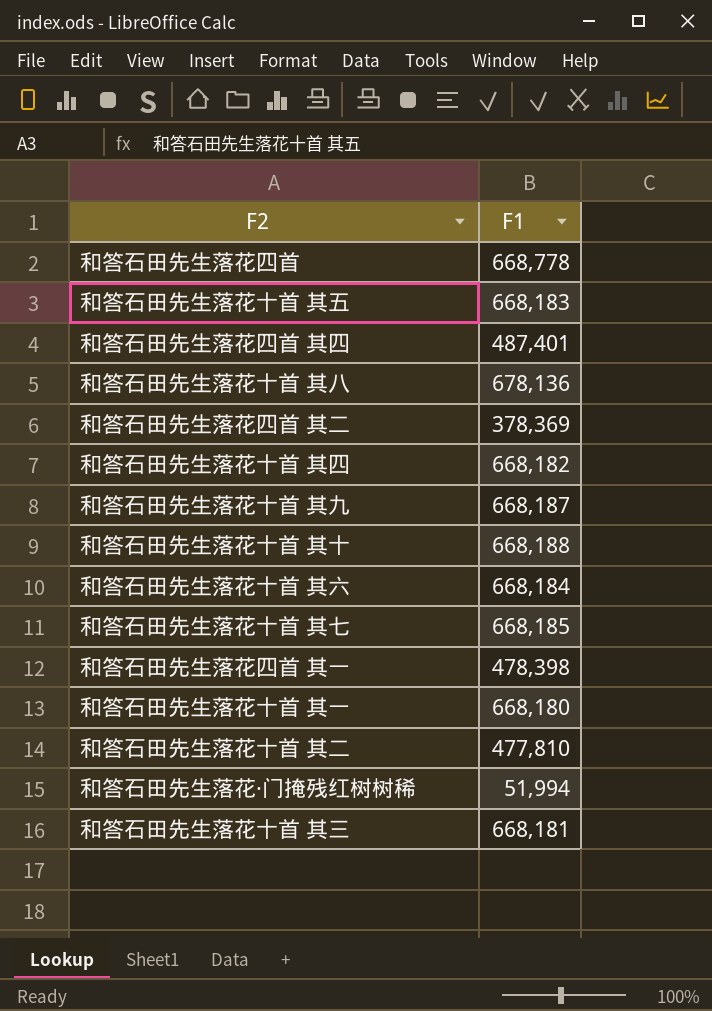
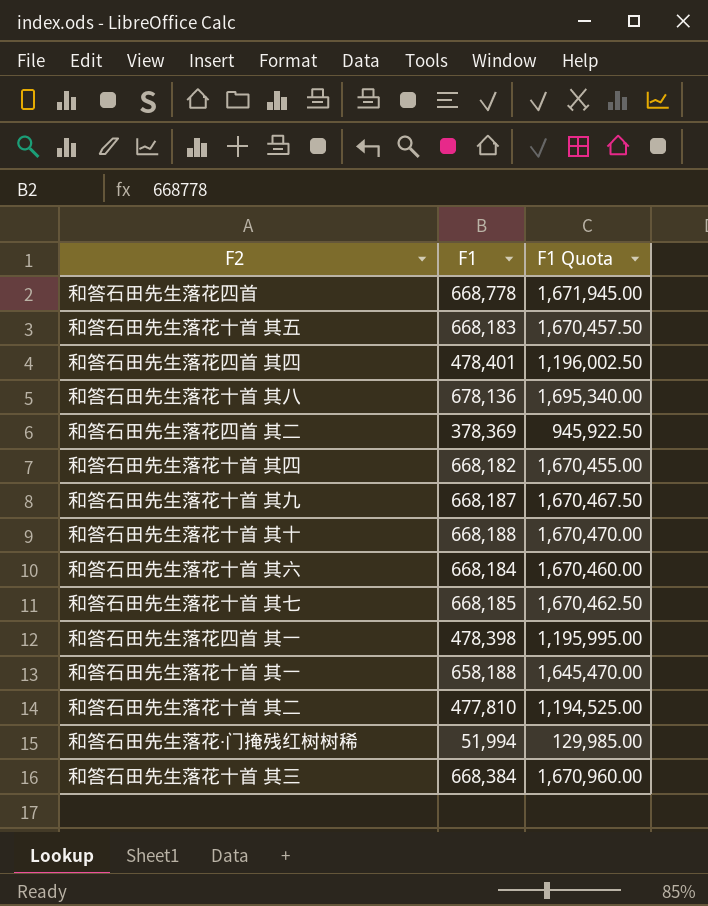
column F1 Quota | formula: none -> [F1] * 2.5
和答石田先生落花四首 其四 | F1: 487,401 -> 478,401
和答石田先生落花十首 其一 | F1: 668,180 -> 658,188
和答石田先生落花十首 其三 | F1: 668,181 -> 668,384

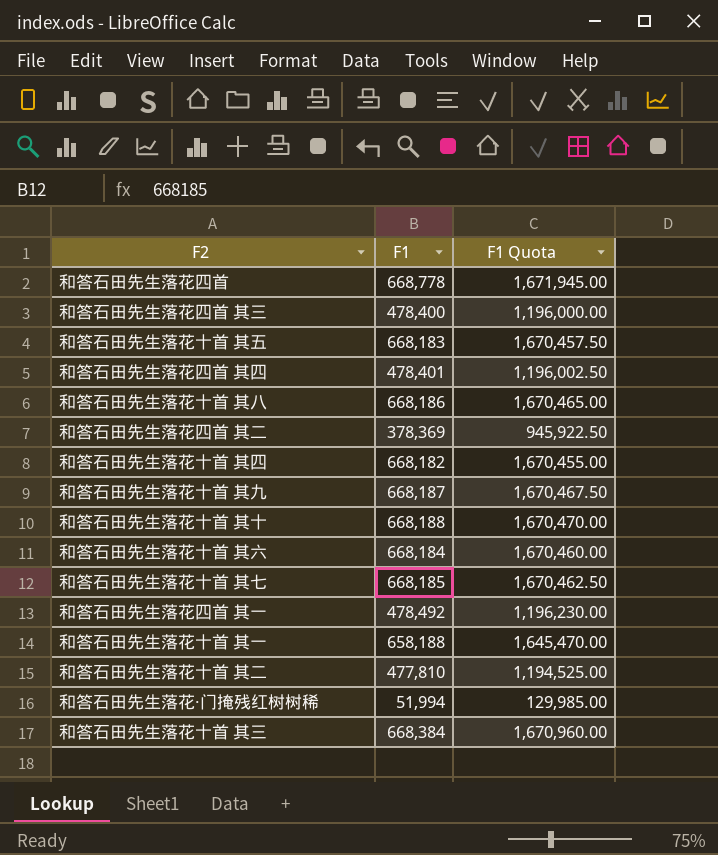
row 和答石田先生落花四首 其三: none -> 478,400 | 1,196,000.00
和答石田先生落花十首 其八 | F1: 678,136 -> 668,186
和答石田先生落花十首 其八 | F1 Quota: 1,695,340.00 -> 1,670,465.00
和答石田先生落花四首 其一 | F1: 478,398 -> 478,492
和答石田先生落花四首 其一 | F1 Quota: 1,195,995.00 -> 1,196,230.00

